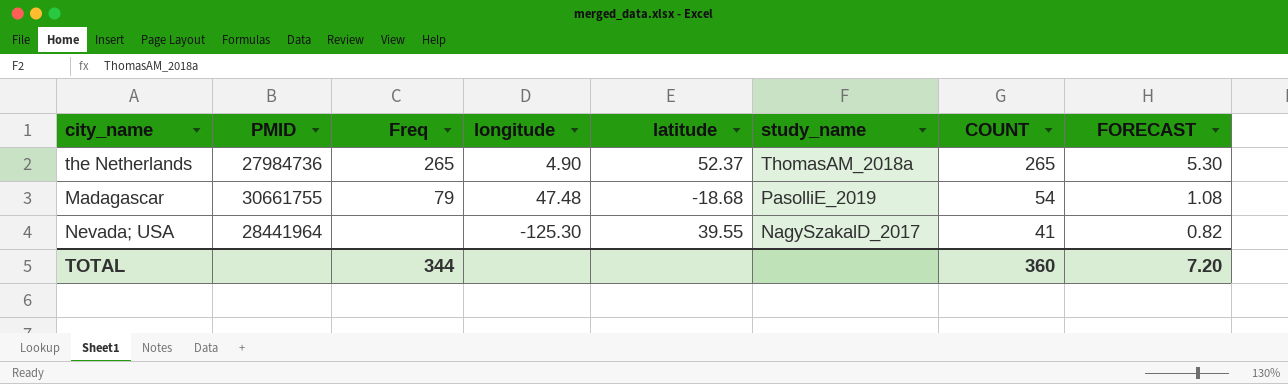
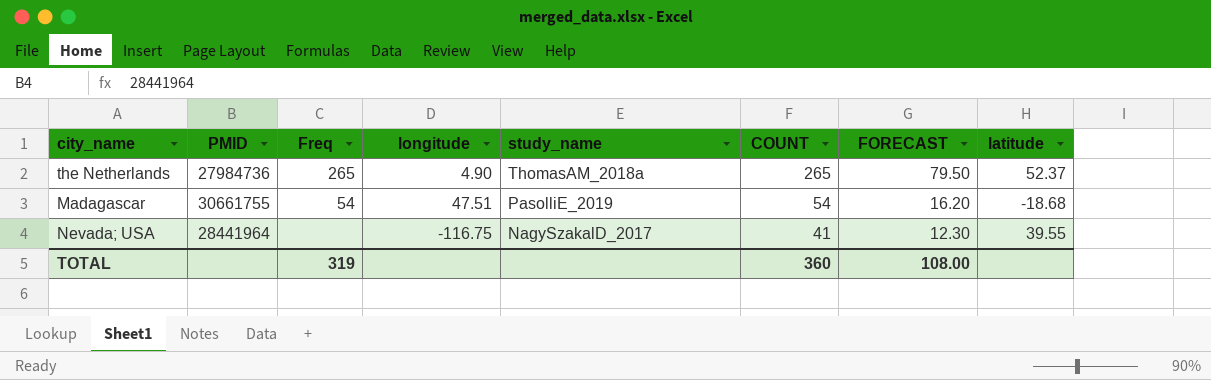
column FORECAST | formula: [COUNT] * 0.02 -> [COUNT] * 0.3
column latitude | position: 5 -> 8
Madagascar | Freq: 79 -> 54
Madagascar | longitude: 47.48 -> 47.51
Nevada; USA | longitude: -125.30 -> -116.75
TOTAL | Freq: 344 -> 319
TOTAL | FORECAST: 7.20 -> 108.00

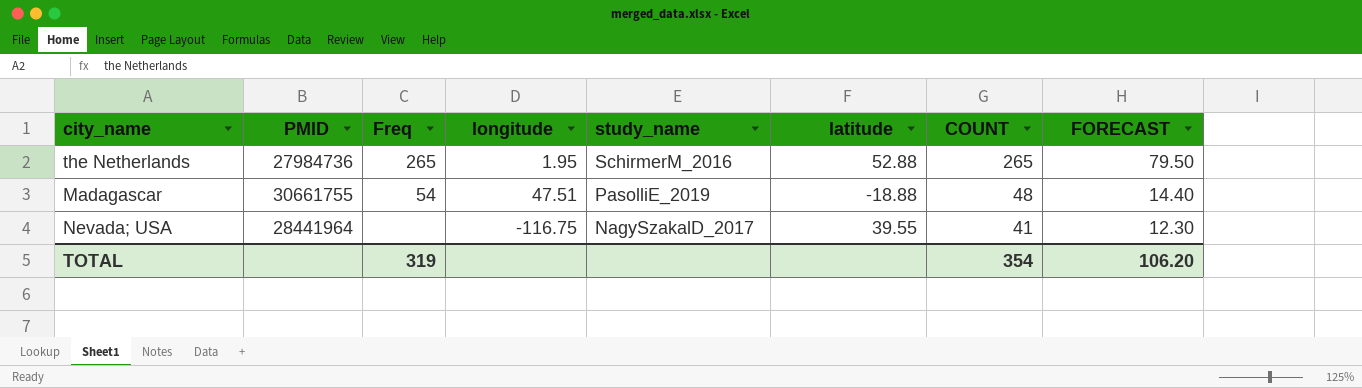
column latitude | position: 8 -> 6
the Netherlands | longitude: 4.90 -> 1.95
the Netherlands | study_name: ThomasAM_2018a -> SchirmerM_2016
the Netherlands | latitude: 52.37 -> 52.88
Madagascar | latitude: -18.68 -> -18.88
Madagascar | COUNT: 54 -> 48
Madagascar | FORECAST: 16.20 -> 14.40
TOTAL | COUNT: 360 -> 354
TOTAL | FORECAST: 108.00 -> 106.20

